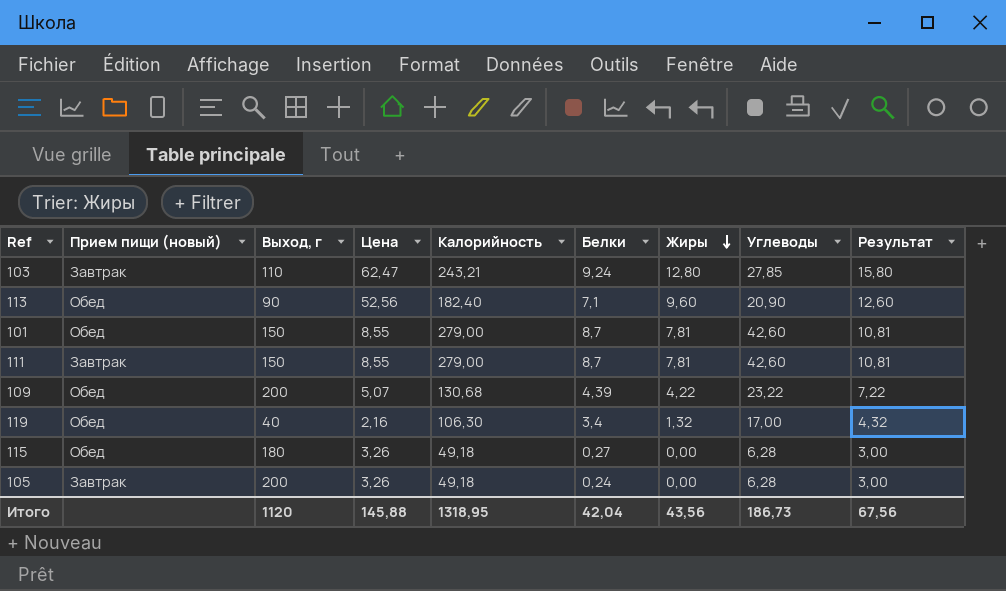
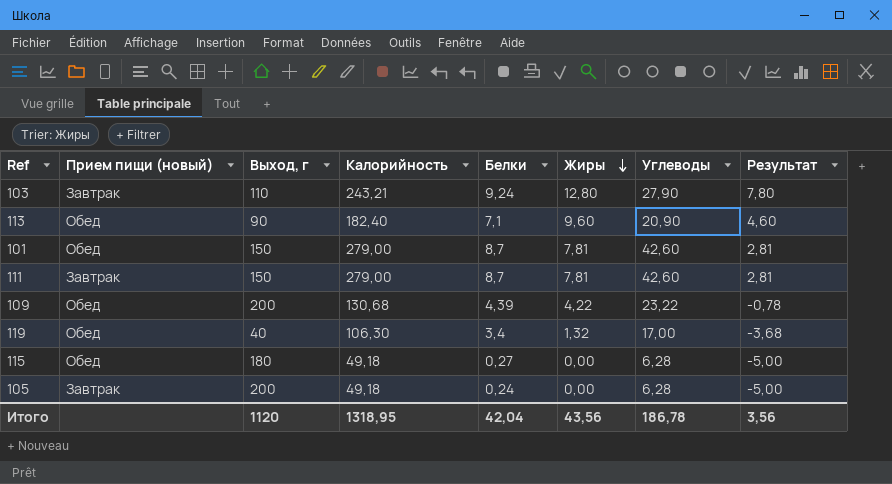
column Цена | position: 4 -> none
column Результат | formula: [Жиры] + 3 -> [Жиры] - 5
103 | Углеводы: 27,85 -> 27,90
Итого | Углеводы: 186,73 -> 186,78
Итого | Результат: 67,56 -> 3,56

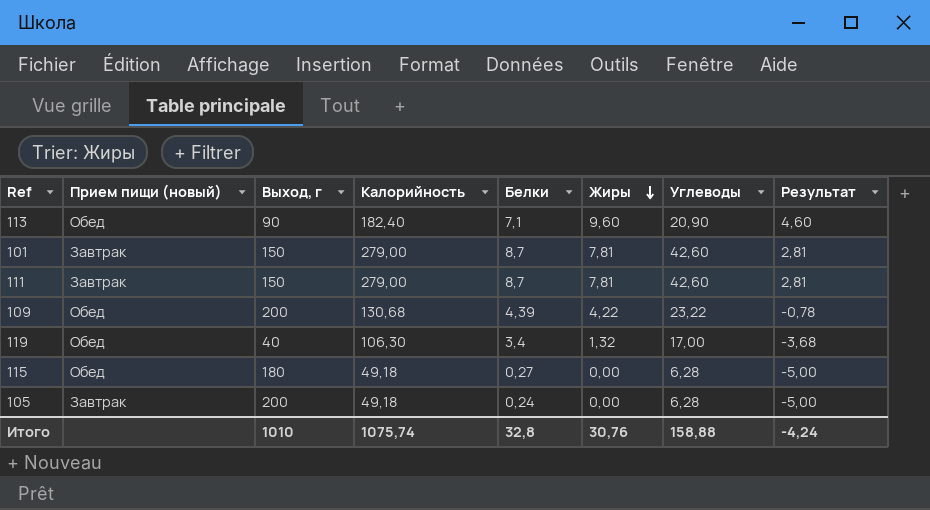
row 103: Завтрак | 110 | 243,21 | 9,24 | 12,80 | 27,90 | 7,80 -> none
101 | Прием пищи (новый): Обед -> Завтрак
Итого | Выход, г: 1120 -> 1010
Итого | Калорийность: 1318,95 -> 1075,74
Итого | Белки: 42,04 -> 32,8
Итого | Жиры: 43,56 -> 30,76
Итого | Углеводы: 186,78 -> 158,88
Итого | Результат: 3,56 -> -4,24

